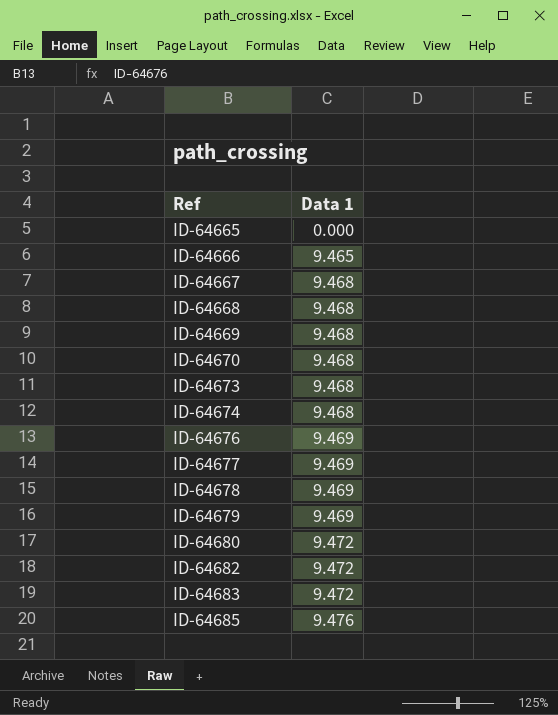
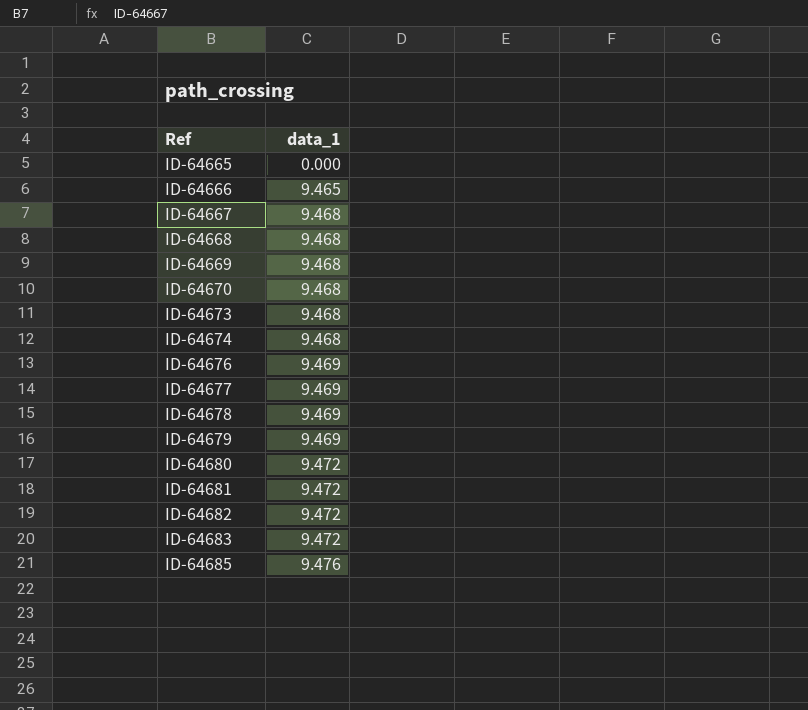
column name: Data 1 -> data_1
row ID-64681: none -> 9.472

